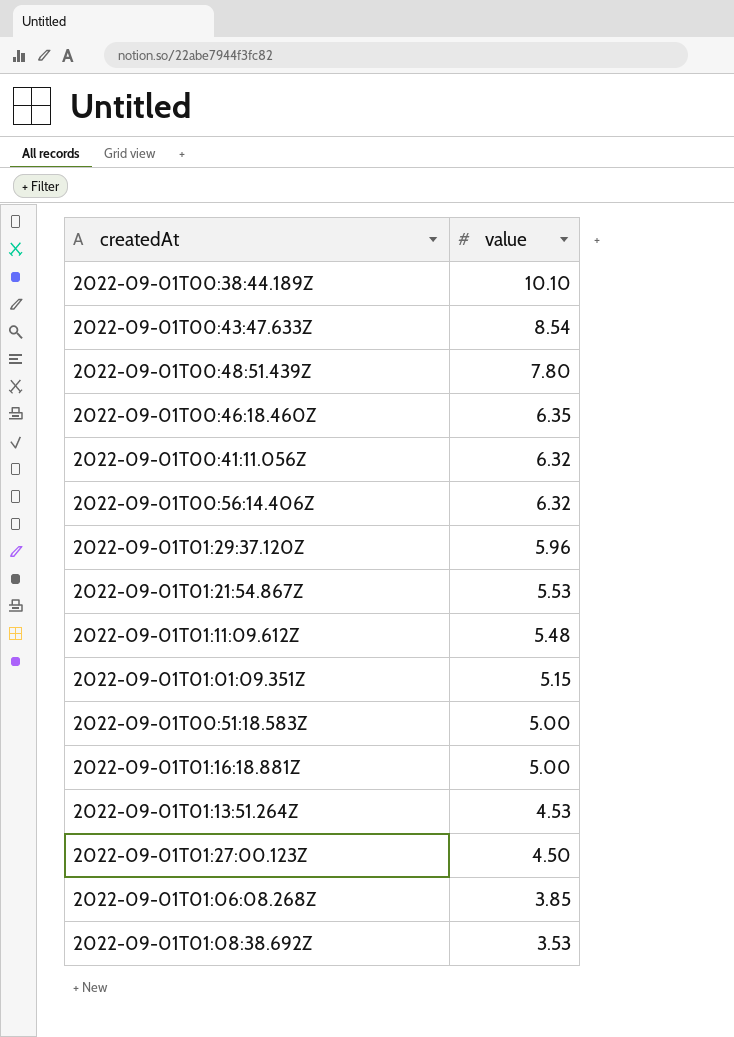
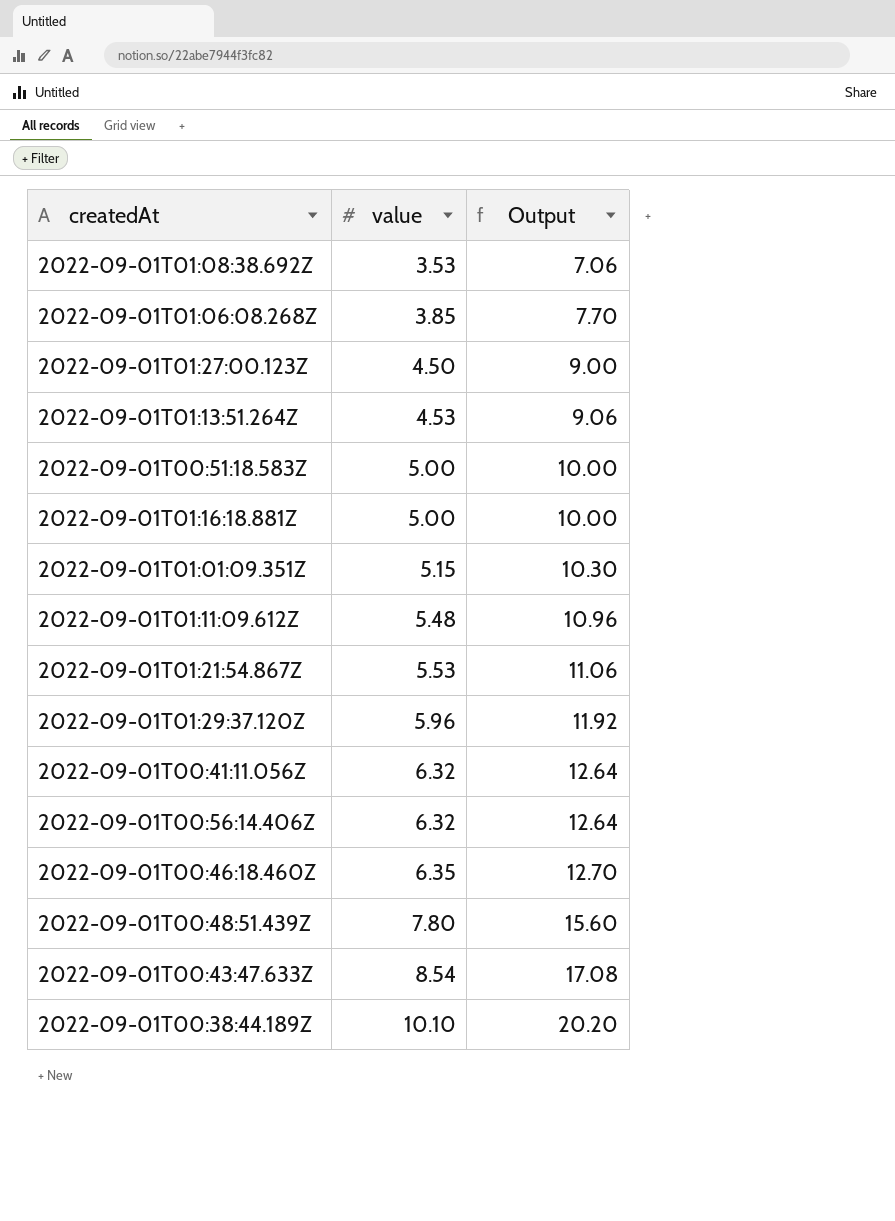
row order: value descending -> value ascending
column Output | formula: none -> [value] * 2

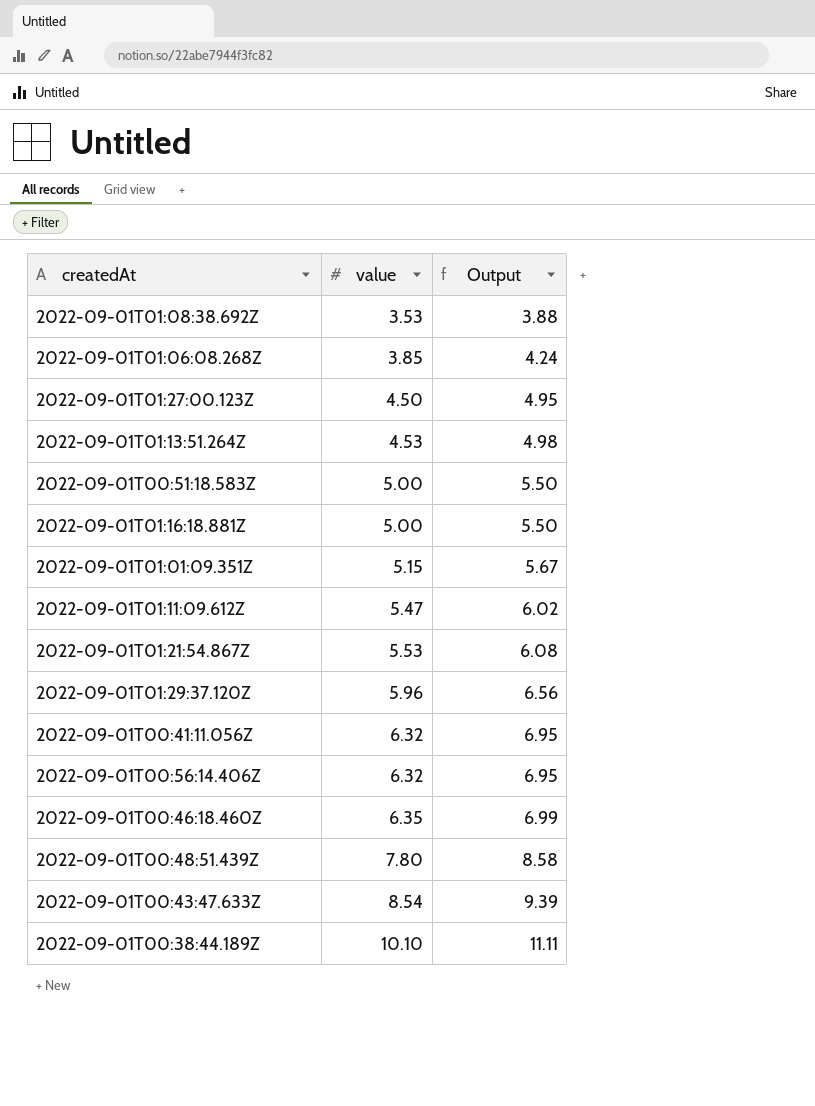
column Output | formula: [value] * 2 -> [value] * 1.1
2022-09-01T01:11:09.612Z | value: 5.48 -> 5.47

